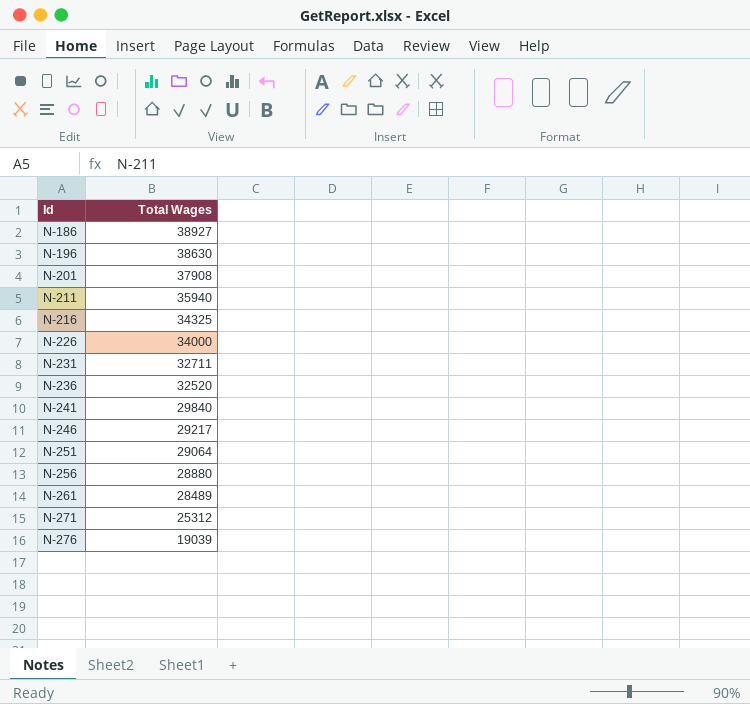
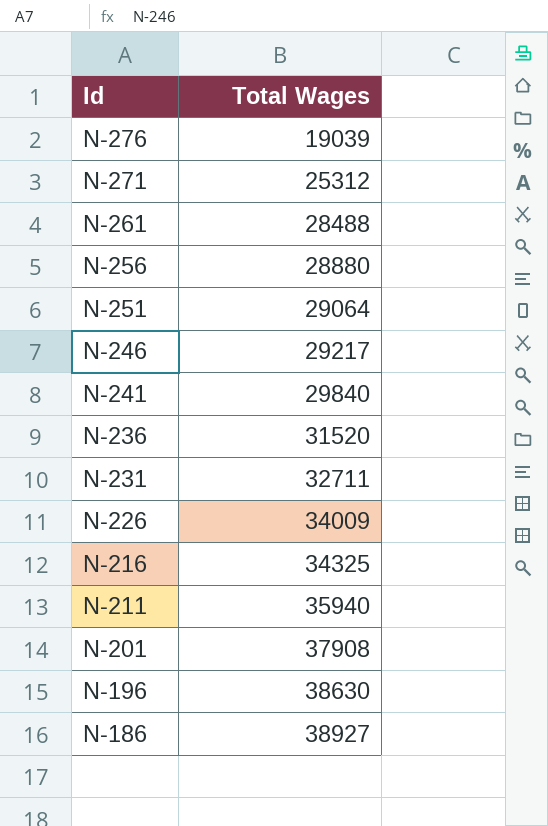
row order: Id ascending -> Id descending
N-261 | Total Wages: 28489 -> 28488
N-236 | Total Wages: 32520 -> 31520
N-226 | Total Wages: 34000 -> 34009

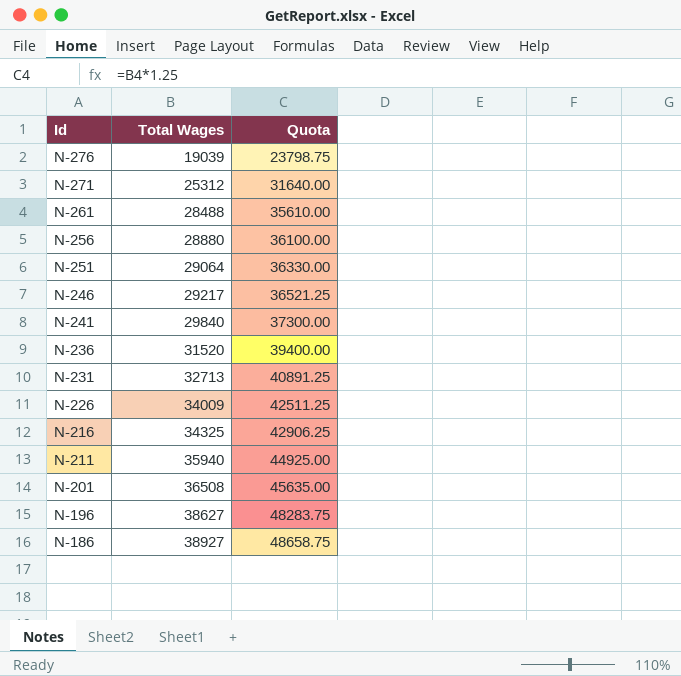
column Quota | formula: none -> [Total Wages] * 1.25
N-231 | Total Wages: 32711 -> 32713
N-201 | Total Wages: 37908 -> 36508
N-196 | Total Wages: 38630 -> 38627

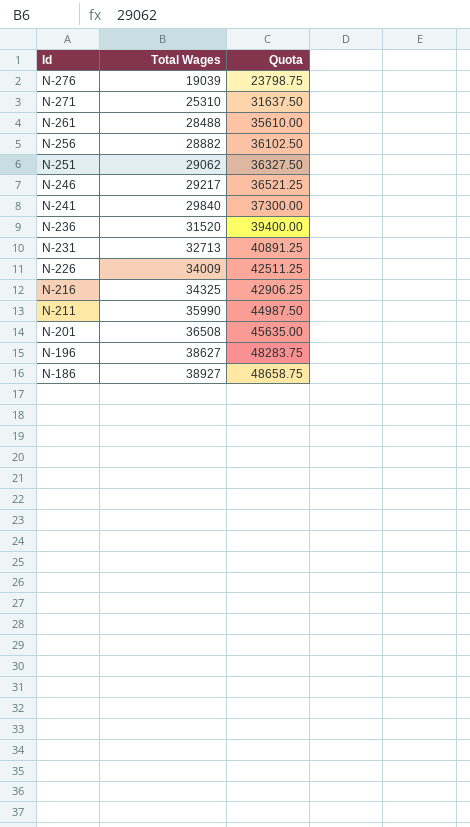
N-271 | Total Wages: 25312 -> 25310
N-271 | Quota: 31640.00 -> 31637.50
N-256 | Total Wages: 28880 -> 28882
N-256 | Quota: 36100.00 -> 36102.50
N-251 | Total Wages: 29064 -> 29062
N-251 | Quota: 36330.00 -> 36327.50
N-211 | Total Wages: 35940 -> 35990
N-211 | Quota: 44925.00 -> 44987.50

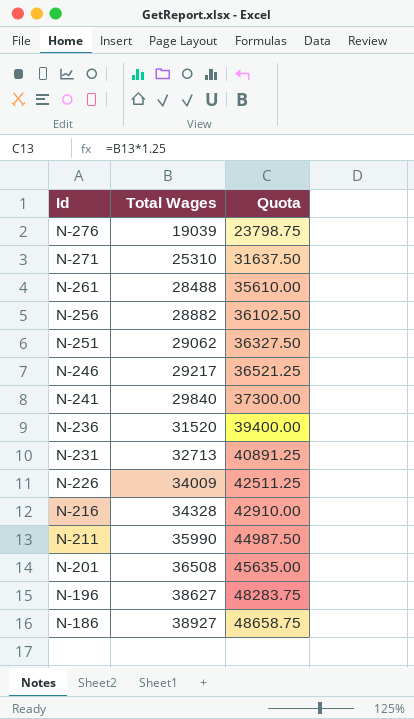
N-216 | Total Wages: 34325 -> 34328
N-216 | Quota: 42906.25 -> 42910.00

